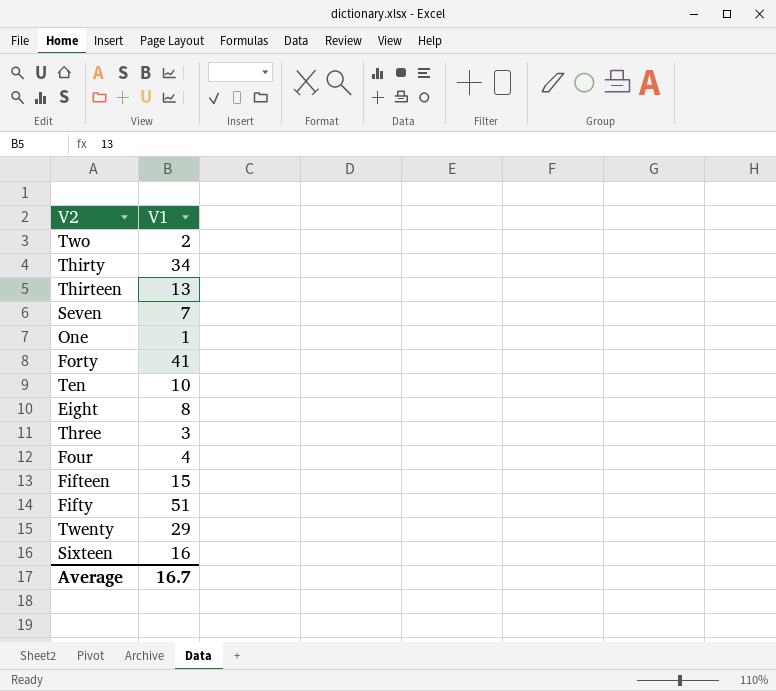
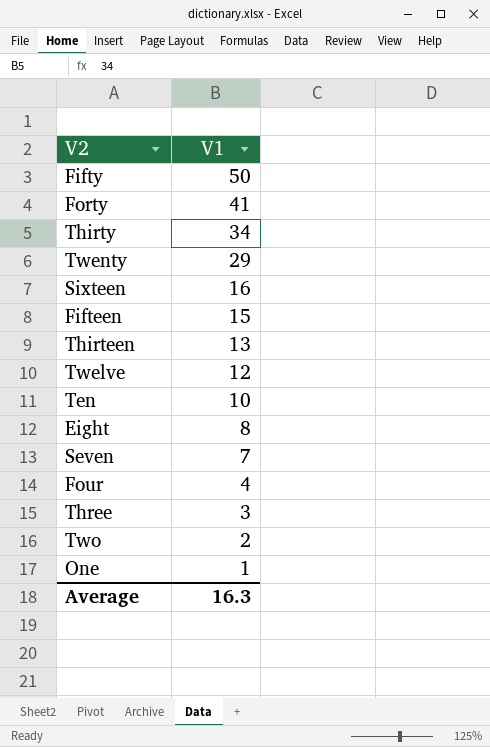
row order: none -> V1 descending
Fifty | V1: 51 -> 50
row Twelve: none -> 12
Average | V1: 16.7 -> 16.3

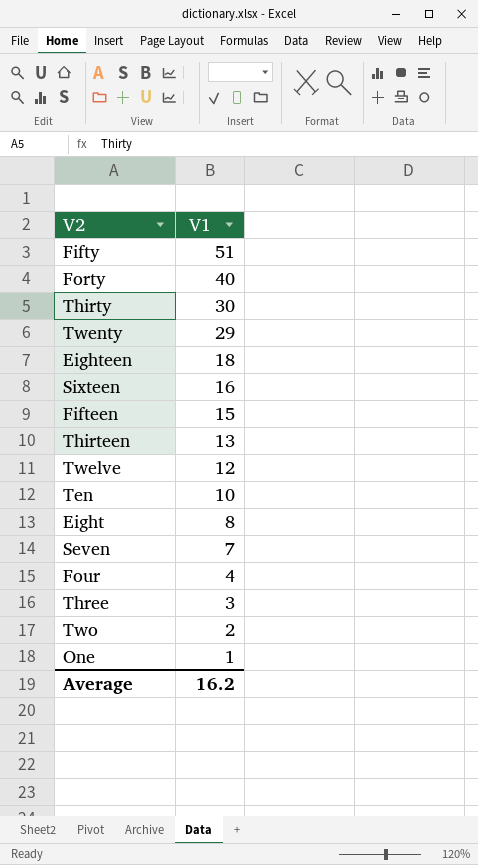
Fifty | V1: 50 -> 51
Forty | V1: 41 -> 40
Thirty | V1: 34 -> 30
row Eighteen: none -> 18
Average | V1: 16.3 -> 16.2

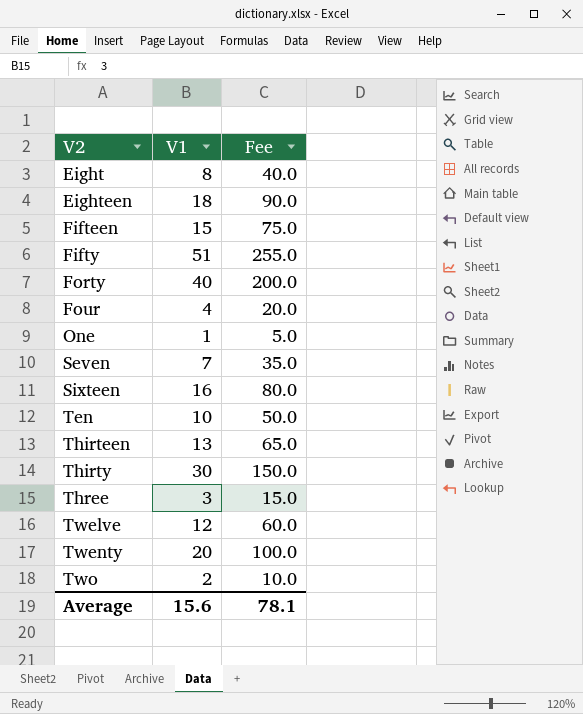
row order: V1 descending -> V2 ascending
column Fee | formula: none -> [V1] * 5
Twenty | V1: 29 -> 20
Average | V1: 16.2 -> 15.6

